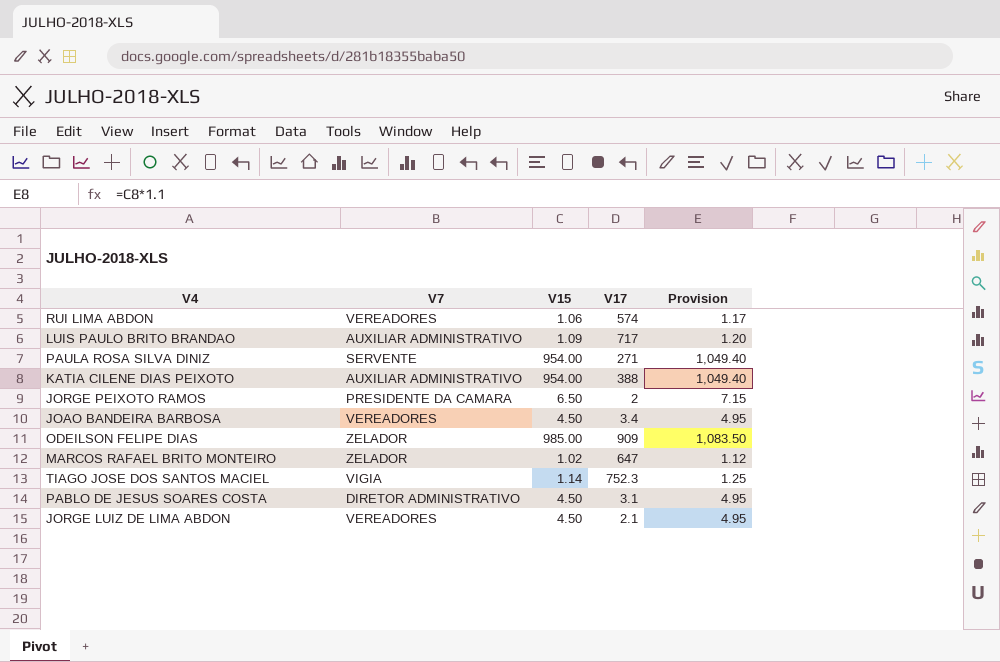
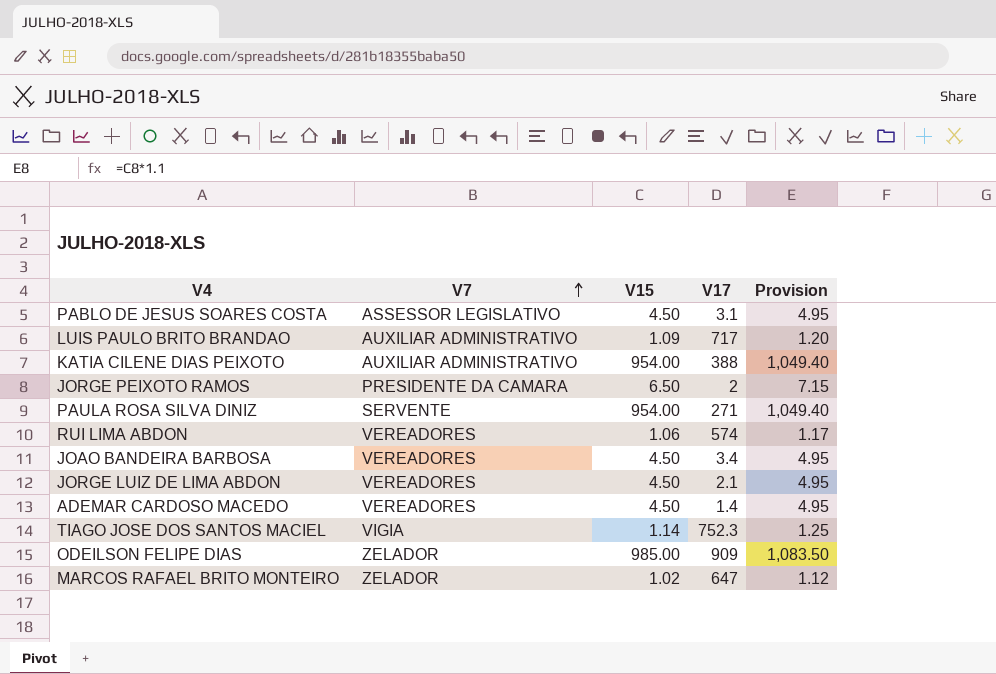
row order: none -> V7 ascending
PABLO DE JESUS SOARES COSTA | V7: DIRETOR ADMINISTRATIVO -> ASSESSOR LEGISLATIVO
row ADEMAR CARDOSO MACEDO: none -> VEREADORES | 4.50 | 1.4 | 4.95

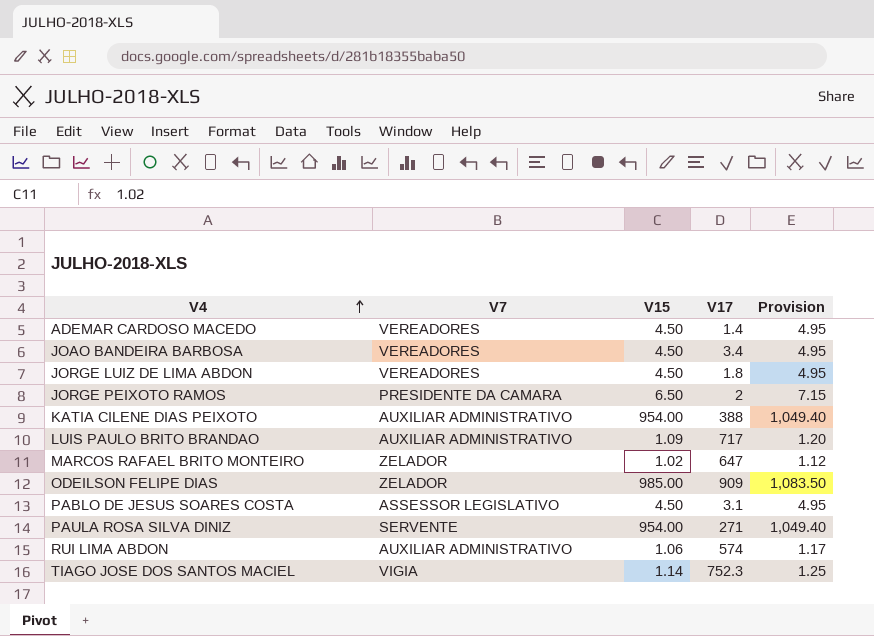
row order: V7 ascending -> V4 ascending
JORGE LUIZ DE LIMA ABDON | V17: 2.1 -> 1.8
RUI LIMA ABDON | V7: VEREADORES -> AUXILIAR ADMINISTRATIVO

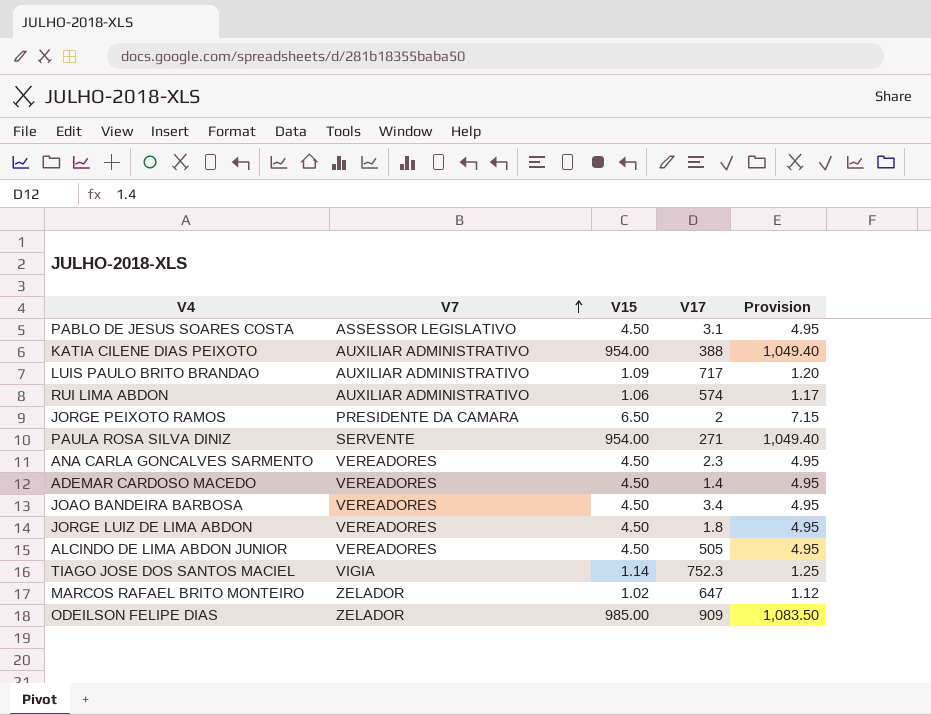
row order: V4 ascending -> V7 ascending
row ANA CARLA GONCALVES SARMENTO: none -> VEREADORES | 4.50 | 2.3 | 4.95
row ALCINDO DE LIMA ABDON JUNIOR: none -> VEREADORES | 4.50 | 505 | 4.95

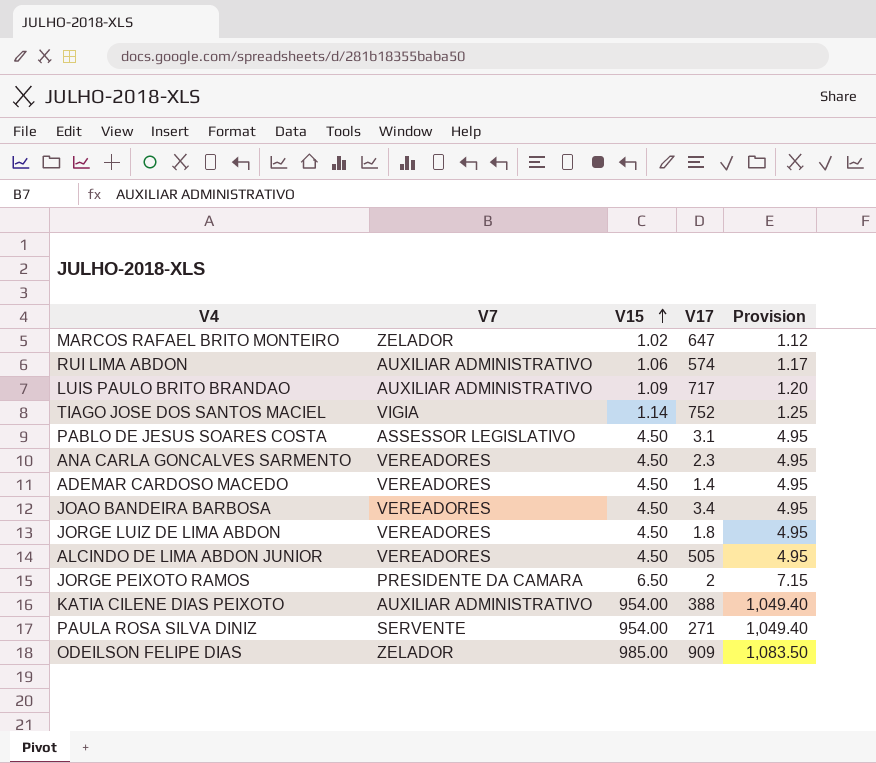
row order: V7 ascending -> V15 ascending
TIAGO JOSE DOS SANTOS MACIEL | V17: 752.3 -> 752

